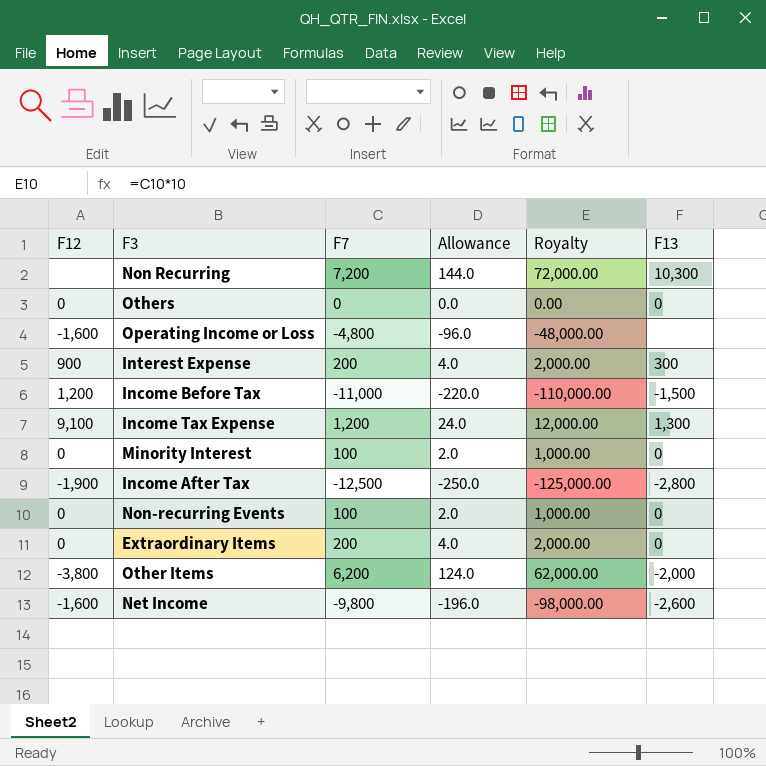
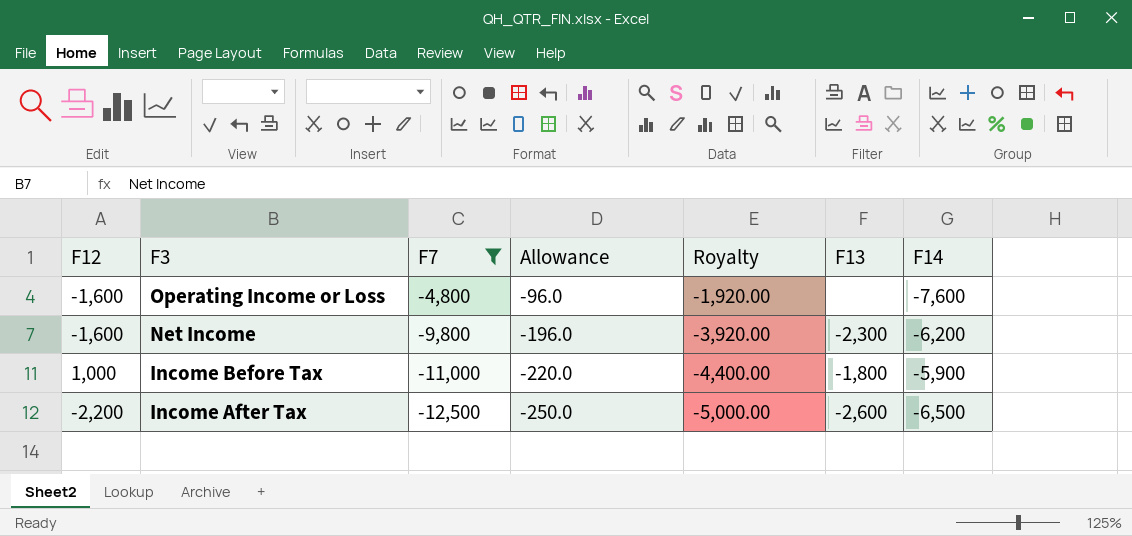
filter: none -> F7 <= -4,800
row order: none -> F3 descending
column Royalty | formula: [F7] * 10 -> [F7] * 0.4
column F14 | position: none -> 7
Net Income | F13: -2,600 -> -2,300
Income Before Tax | F12: 1,200 -> 1,000
Income Before Tax | F13: -1,500 -> -1,800
Income After Tax | F12: -1,900 -> -2,200
Income After Tax | F13: -2,800 -> -2,600

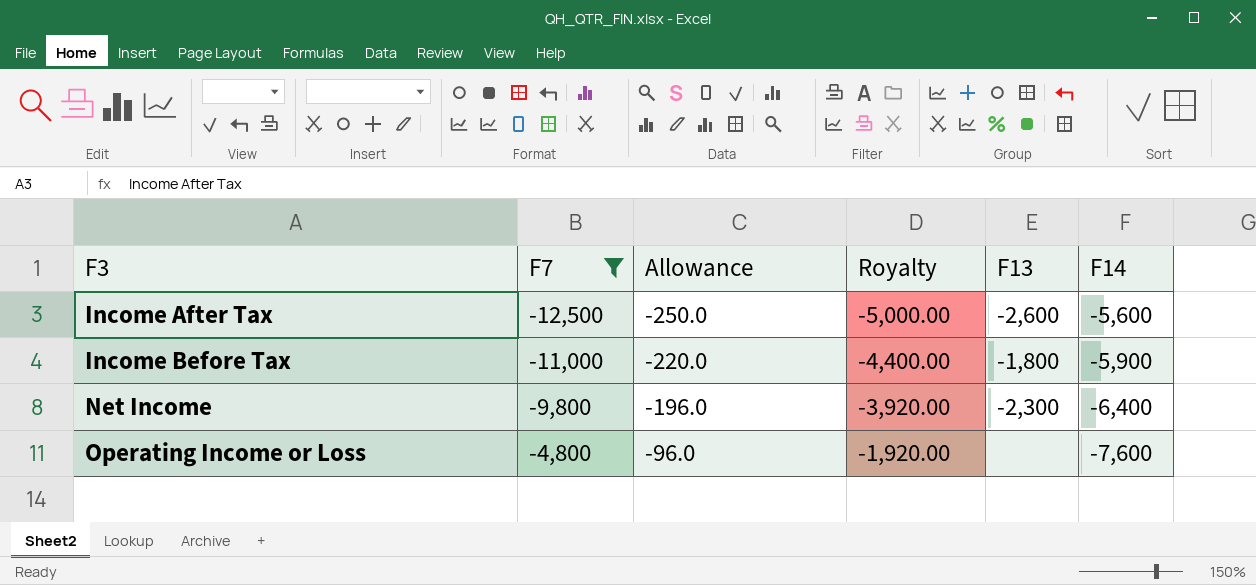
row order: F3 descending -> F3 ascending
column F12 | position: 1 -> none
Income After Tax | F14: -6,500 -> -5,600
Net Income | F14: -6,200 -> -6,400

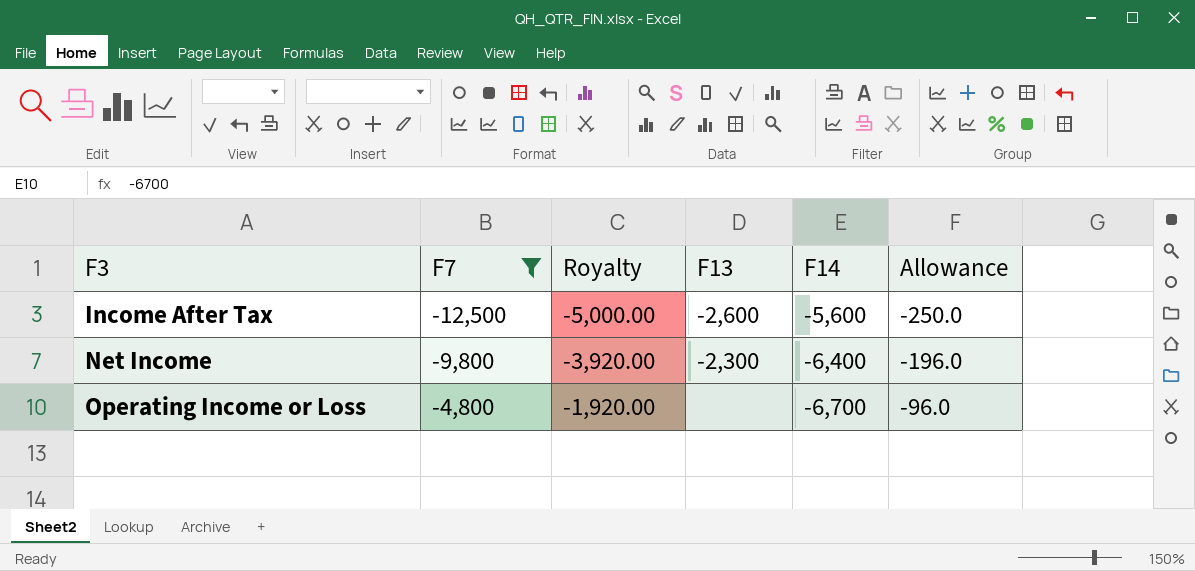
column Allowance | position: 3 -> 6
row Income Before Tax: -11,000 | -220.0 | -4,400.00 | -1,800 | -5,900 -> none
Operating Income or Loss | F14: -7,600 -> -6,700

